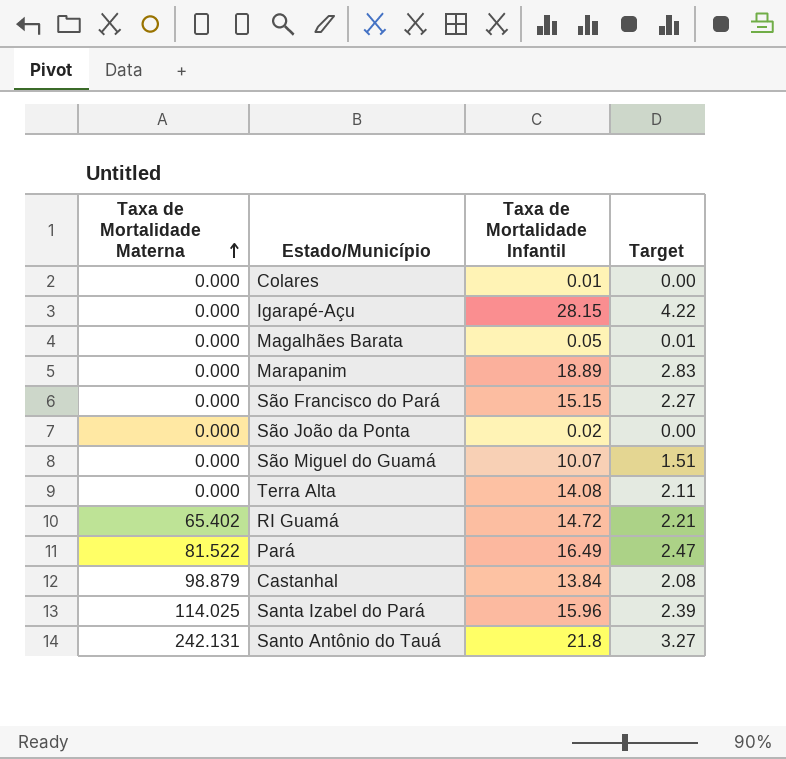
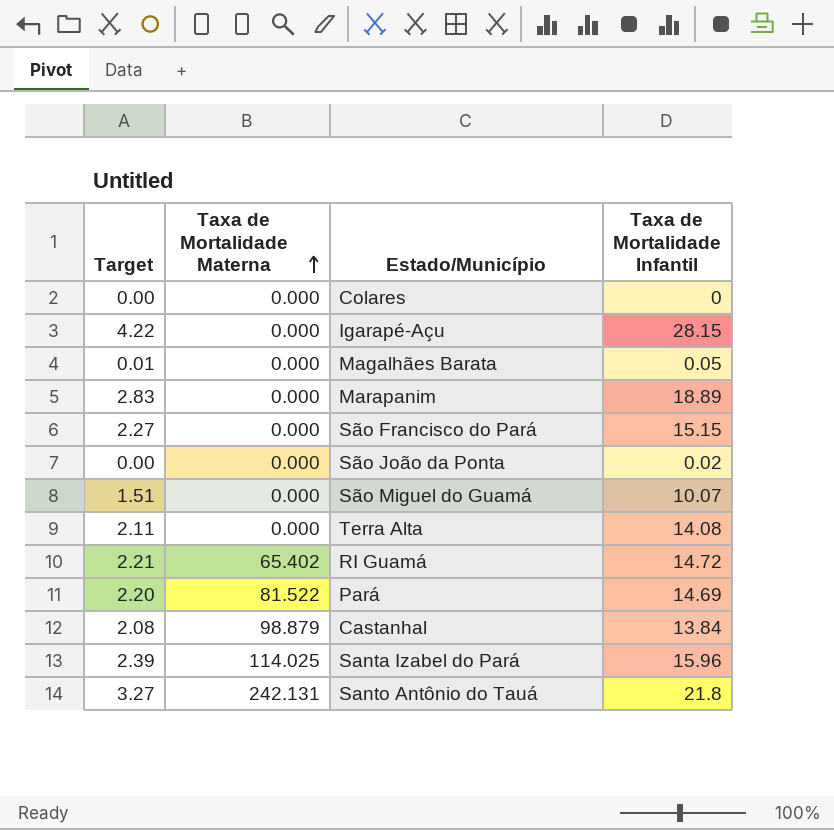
column Target | position: 4 -> 1
Colares | Taxa de Mortalidade Infantil: 0.01 -> 0
Pará | Target: 2.47 -> 2.20
Pará | Taxa de Mortalidade Infantil: 16.49 -> 14.69

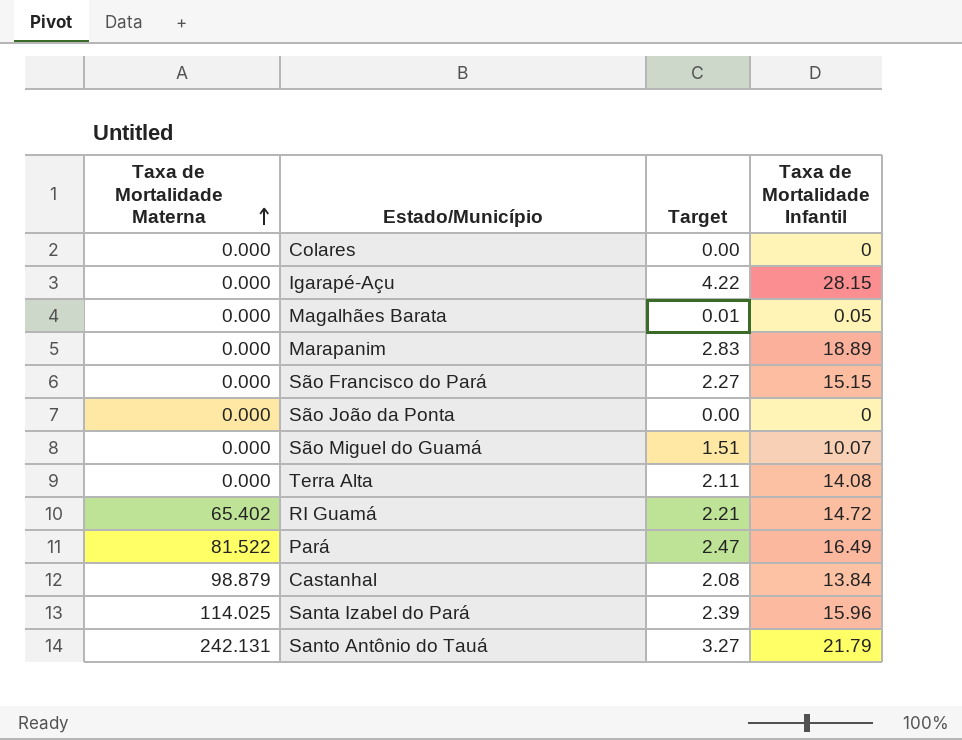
column Target | position: 1 -> 3
São João da Ponta | Taxa de Mortalidade Infantil: 0.02 -> 0
Pará | Target: 2.20 -> 2.47
Pará | Taxa de Mortalidade Infantil: 14.69 -> 16.49
Santo Antônio do Tauá | Taxa de Mortalidade Infantil: 21.8 -> 21.79

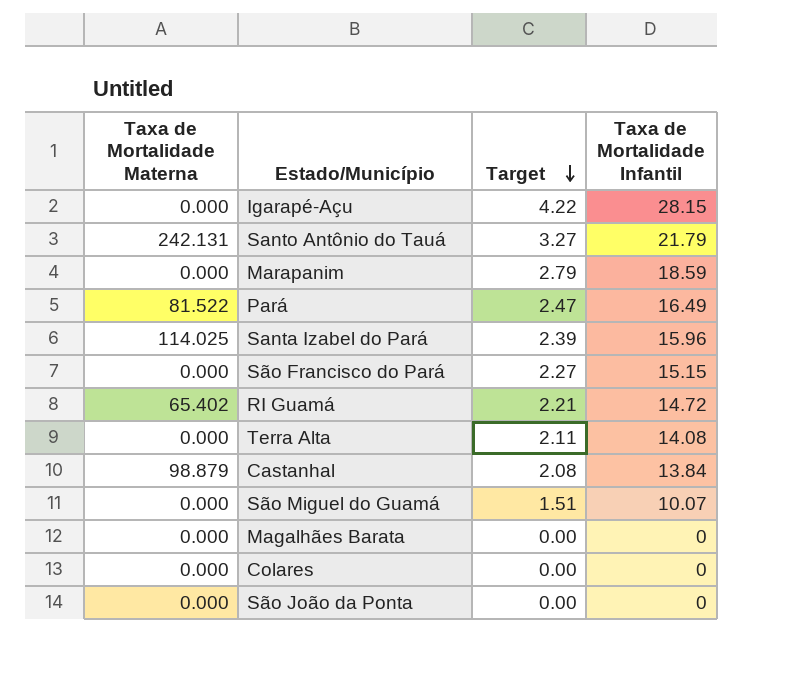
row order: Taxa de Mortalidade Materna ascending -> Target descending
Marapanim | Target: 2.83 -> 2.79
Marapanim | Taxa de Mortalidade Infantil: 18.89 -> 18.59
Magalhães Barata | Target: 0.01 -> 0.00
Magalhães Barata | Taxa de Mortalidade Infantil: 0.05 -> 0

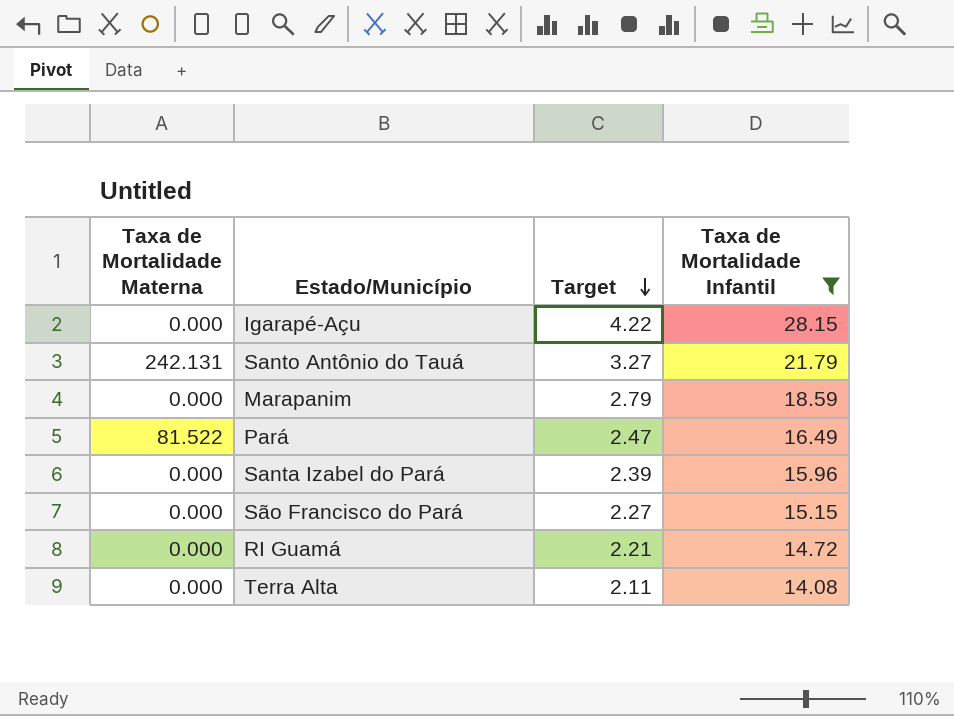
filter: none -> Taxa de Mortalidade Infantil >= 14.08
Santa Izabel do Pará | Taxa de Mortalidade Materna: 114.025 -> 0.000
RI Guamá | Taxa de Mortalidade Materna: 65.402 -> 0.000

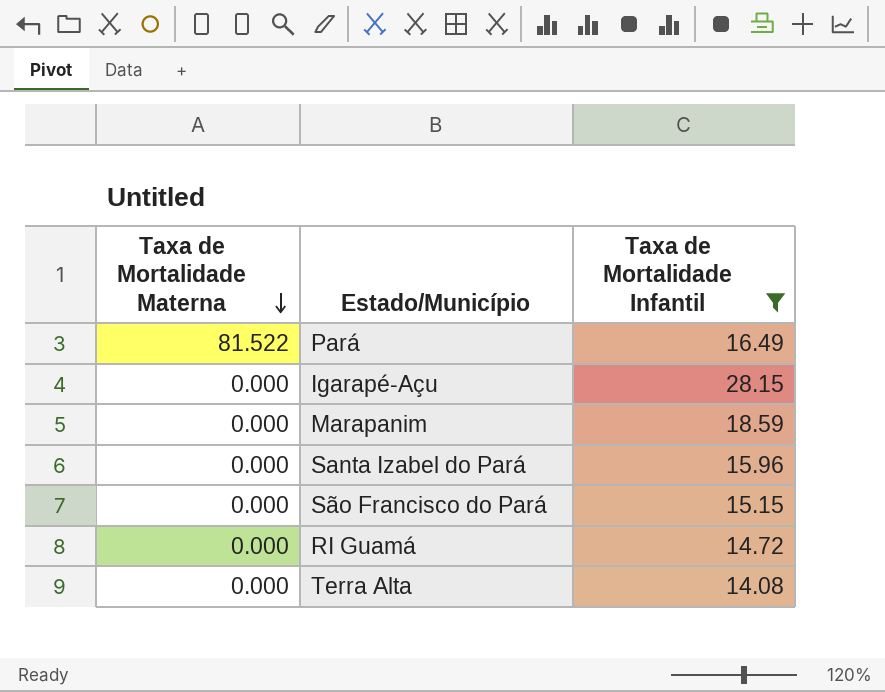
row order: Target descending -> Taxa de Mortalidade Materna descending
column Target | formula: [Taxa de Mortalidade Infantil] * 0.15 -> none
row Santo Antônio do Tauá: 242.131 | 3.27 | 21.79 -> none

